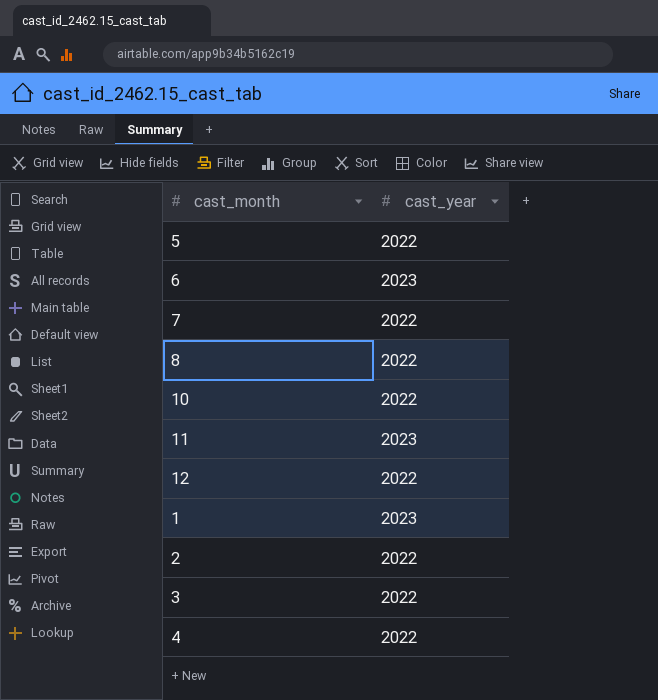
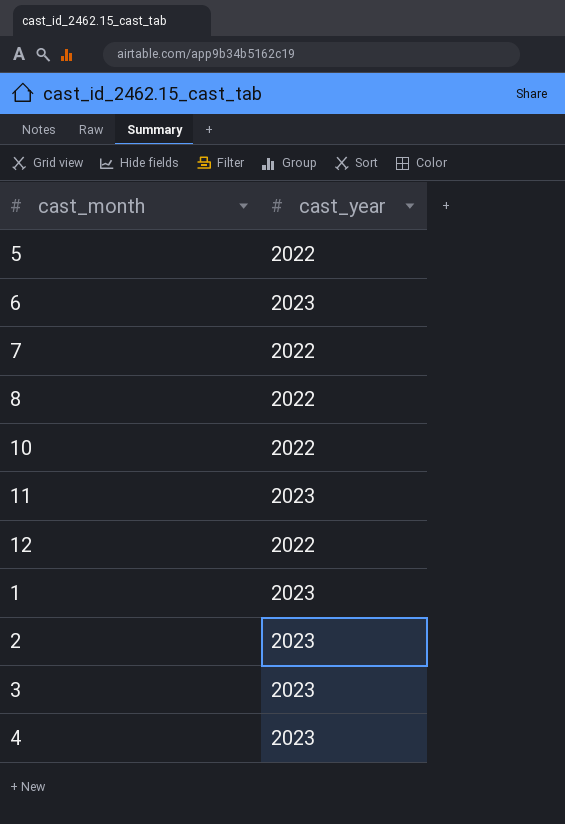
2 | cast_year: 2022 -> 2023
3 | cast_year: 2022 -> 2023
4 | cast_year: 2022 -> 2023

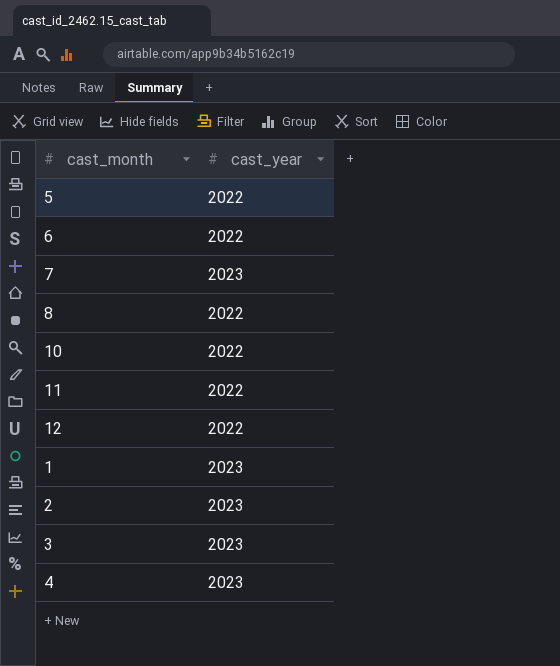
6 | cast_year: 2023 -> 2022
7 | cast_year: 2022 -> 2023
11 | cast_year: 2023 -> 2022

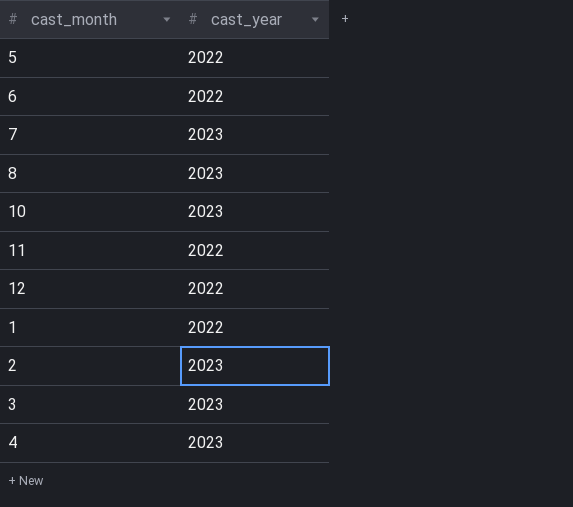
8 | cast_year: 2022 -> 2023
10 | cast_year: 2022 -> 2023
1 | cast_year: 2023 -> 2022

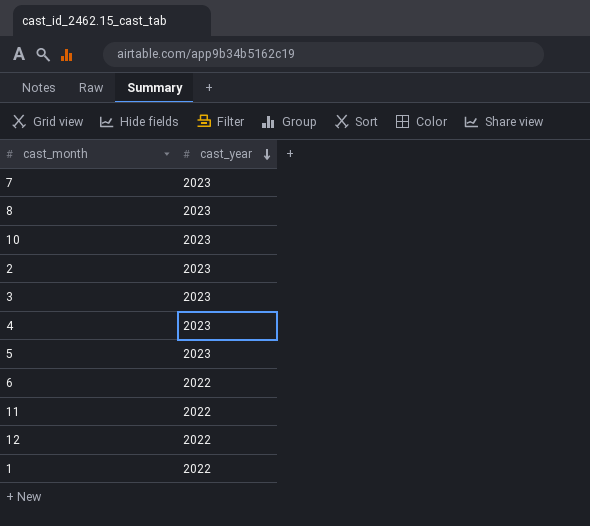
row order: none -> cast_year descending
5 | cast_year: 2022 -> 2023

